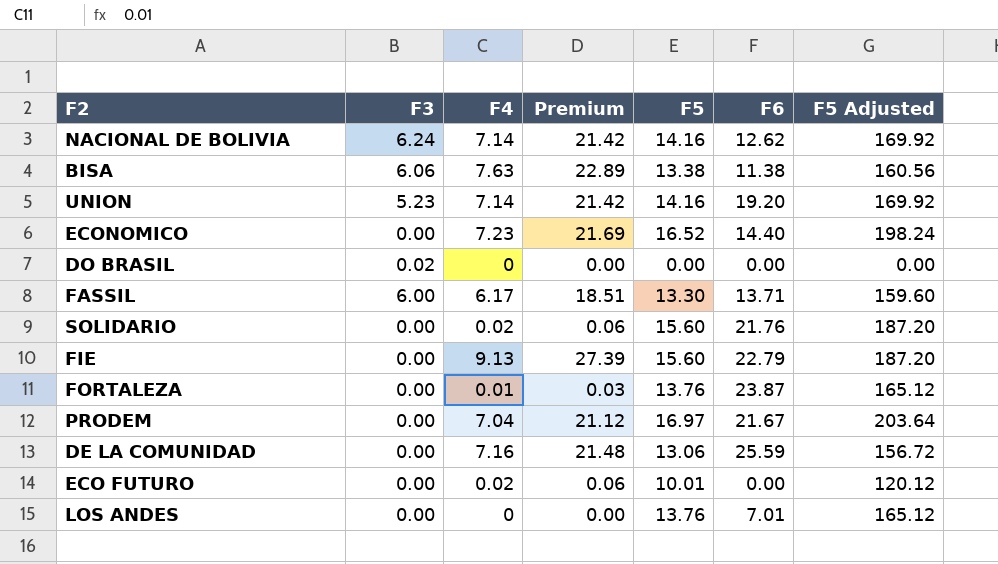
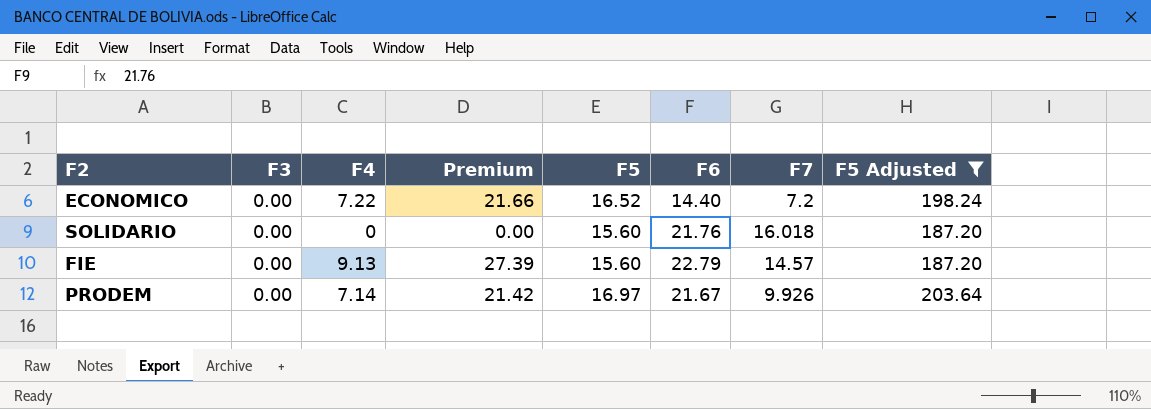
filter: none -> F5 Adjusted >= 187.20
column F7 | position: none -> 7
ECONOMICO | F4: 7.23 -> 7.22
ECONOMICO | Premium: 21.69 -> 21.66
SOLIDARIO | F4: 0.02 -> 0
SOLIDARIO | Premium: 0.06 -> 0.00
PRODEM | F4: 7.04 -> 7.14
PRODEM | Premium: 21.12 -> 21.42

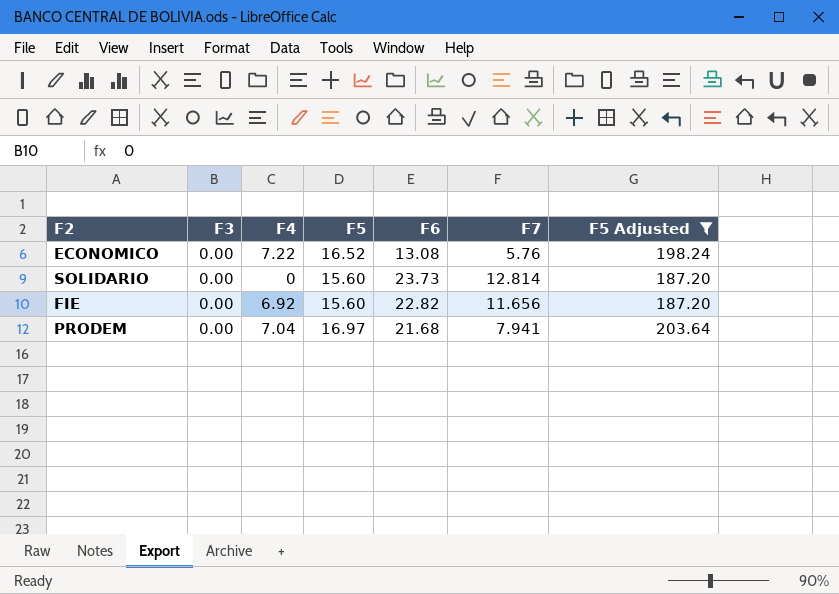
column Premium | formula: [F4] * 3 -> none
ECONOMICO | F6: 14.40 -> 13.08
ECONOMICO | F7: 7.2 -> 5.76
SOLIDARIO | F6: 21.76 -> 23.73
SOLIDARIO | F7: 16.018 -> 12.814
FIE | F4: 9.13 -> 6.92
FIE | F6: 22.79 -> 22.82
FIE | F7: 14.57 -> 11.656
PRODEM | F4: 7.14 -> 7.04
PRODEM | F6: 21.67 -> 21.68
PRODEM | F7: 9.926 -> 7.941

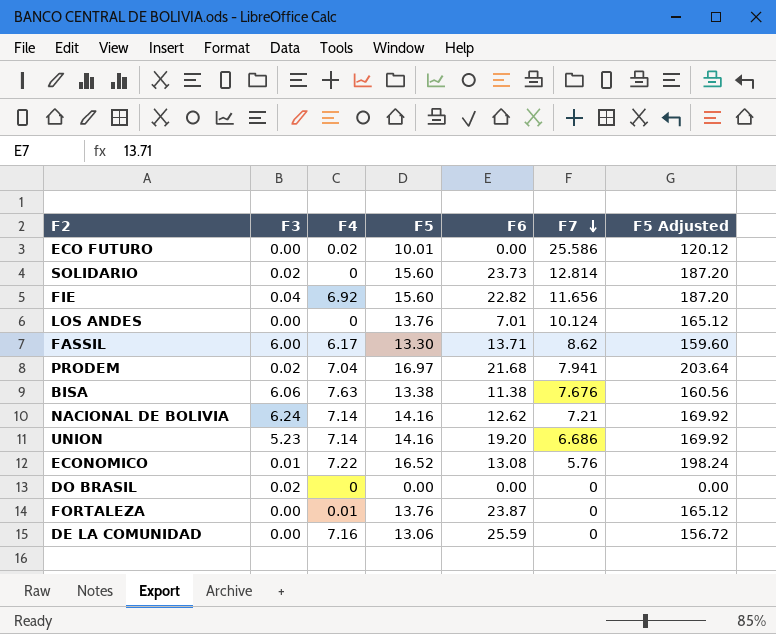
filter: F5 Adjusted >= 187.20 -> none
row order: none -> F7 descending
SOLIDARIO | F3: 0.00 -> 0.02
FIE | F3: 0.00 -> 0.04
PRODEM | F3: 0.00 -> 0.02
ECONOMICO | F3: 0.00 -> 0.01

